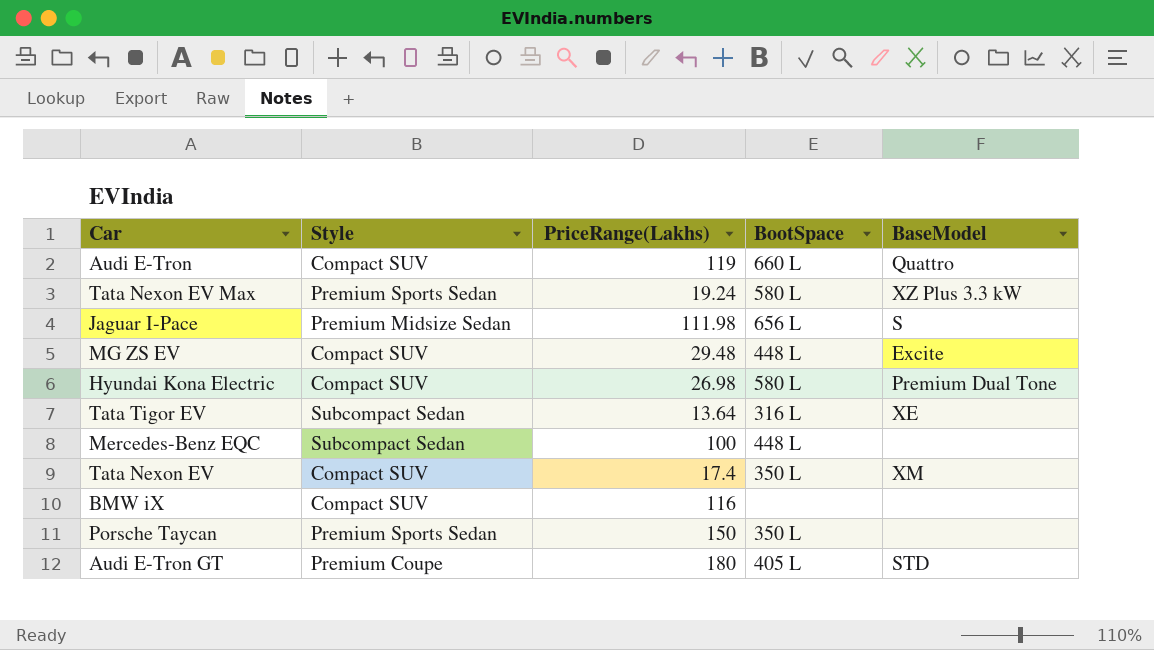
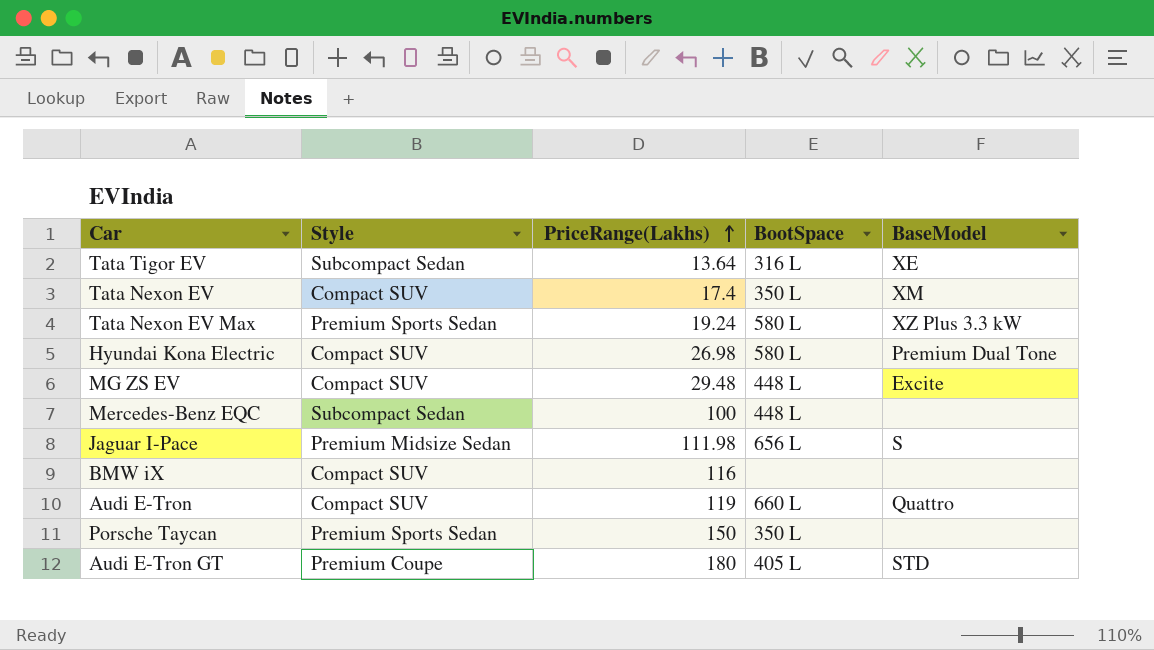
row order: none -> PriceRange(Lakhs) ascending

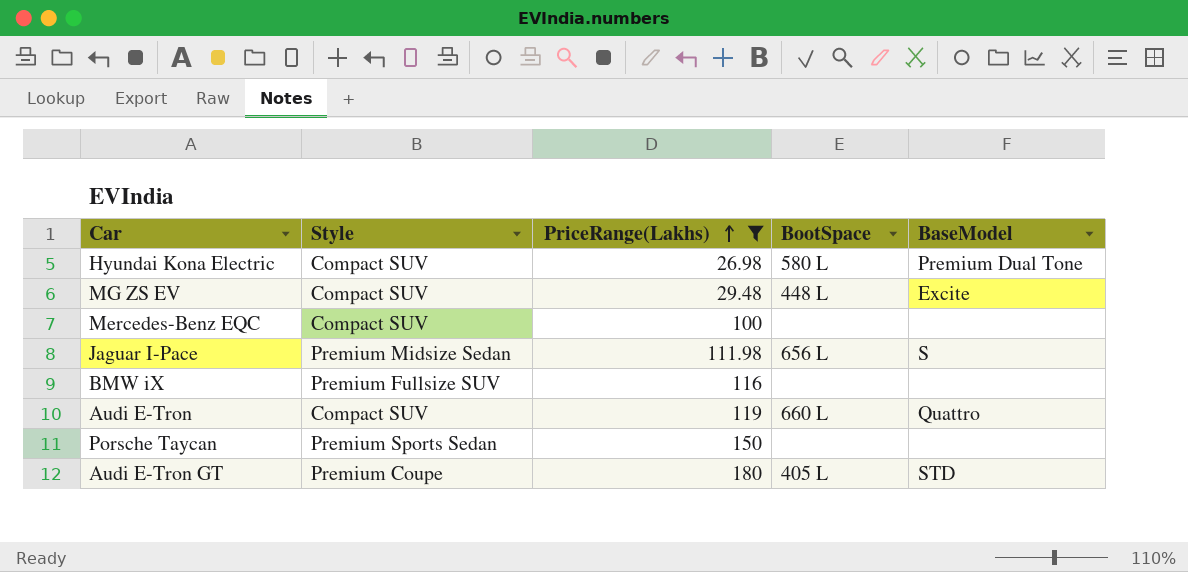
filter: none -> PriceRange(Lakhs) >= 26.98
Mercedes-Benz EQC | Style: Subcompact Sedan -> Compact SUV
Mercedes-Benz EQC | BootSpace: 448 L -> none
BMW iX | Style: Compact SUV -> Premium Fullsize SUV
Porsche Taycan | BootSpace: 350 L -> none

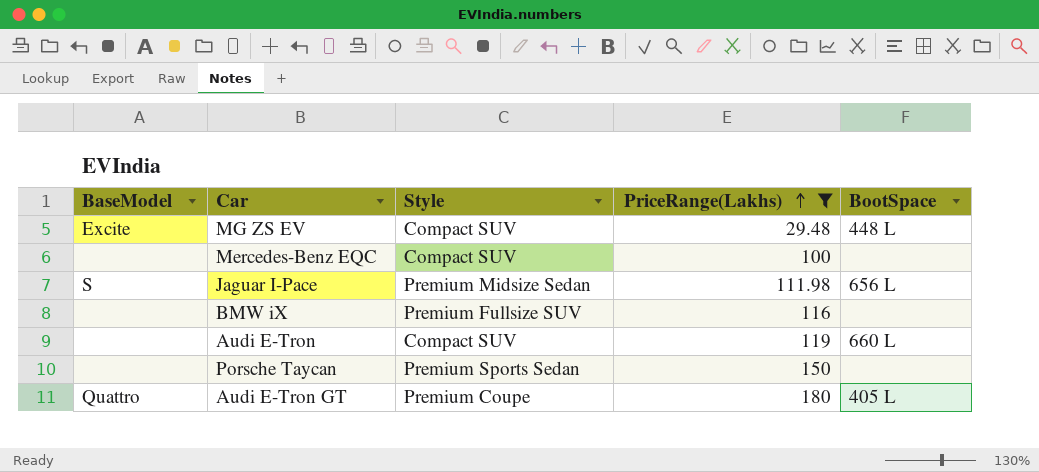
column BaseModel | position: 5 -> 1
row Hyundai Kona Electric: Compact SUV | 26.98 | 580 L | Premium Dual Tone -> none
Audi E-Tron | BaseModel: Quattro -> none
Audi E-Tron GT | BaseModel: STD -> Quattro

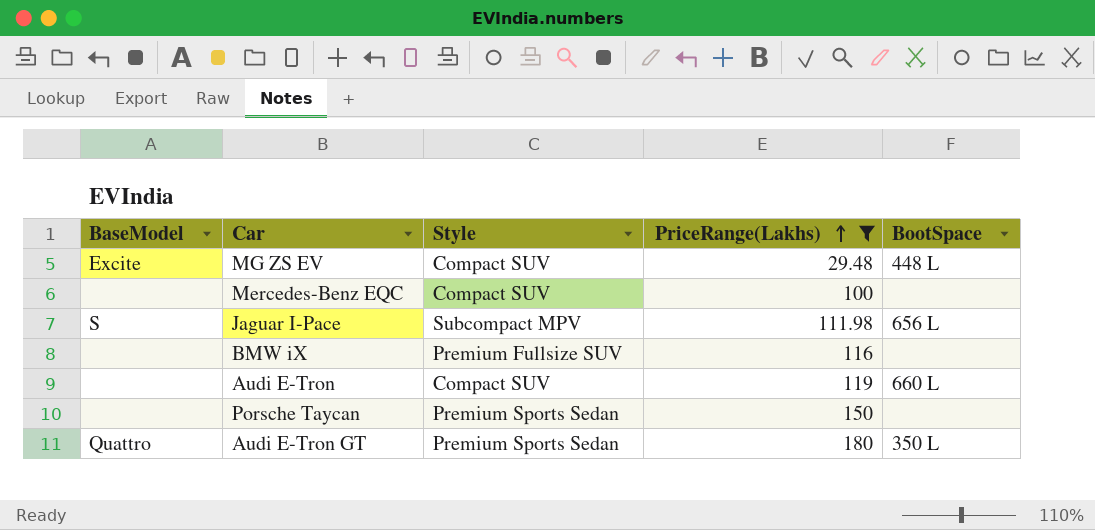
Jaguar I-Pace | Style: Premium Midsize Sedan -> Subcompact MPV
Audi E-Tron GT | Style: Premium Coupe -> Premium Sports Sedan
Audi E-Tron GT | BootSpace: 405 L -> 350 L

